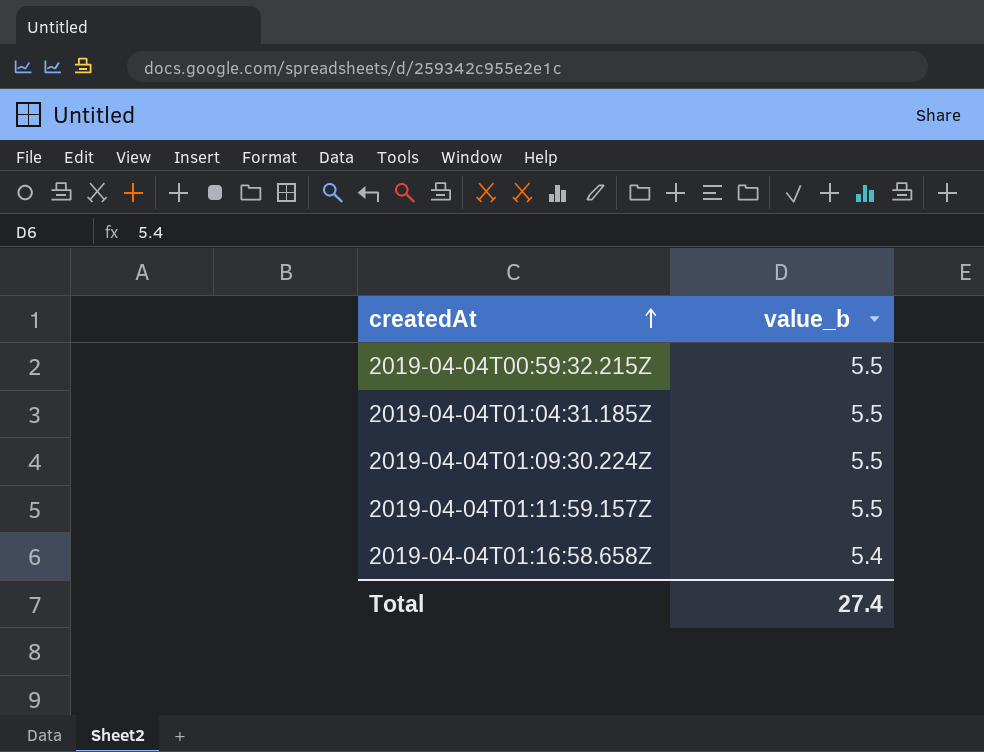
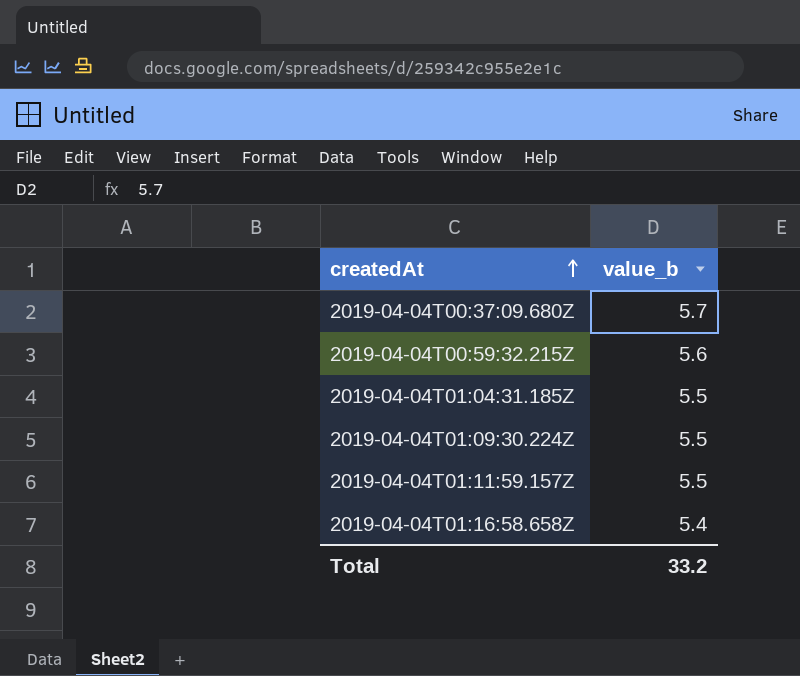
row 2019-04-04T00:37:09.680Z: none -> 5.7
2019-04-04T00:59:32.215Z | value_b: 5.5 -> 5.6
Total | value_b: 27.4 -> 33.2

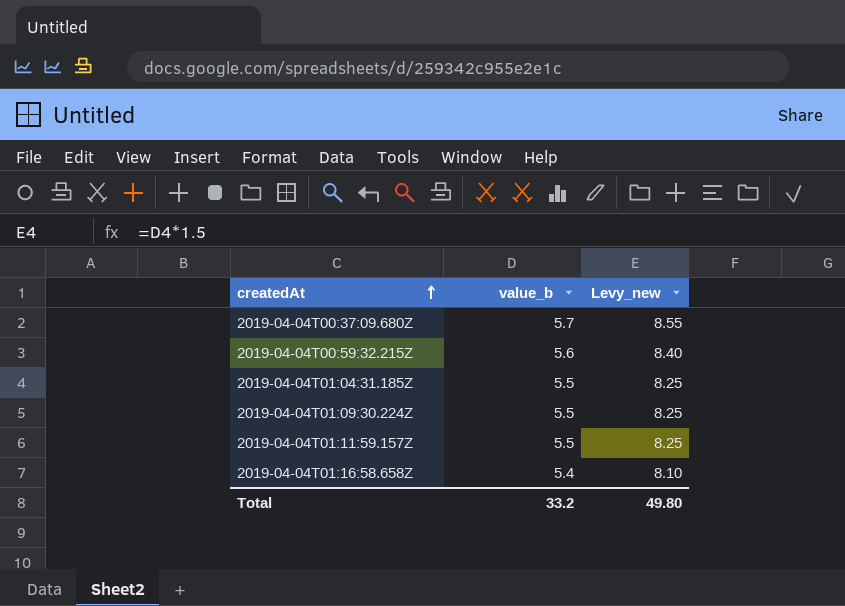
column Levy_new | formula: none -> [value_b] * 1.5

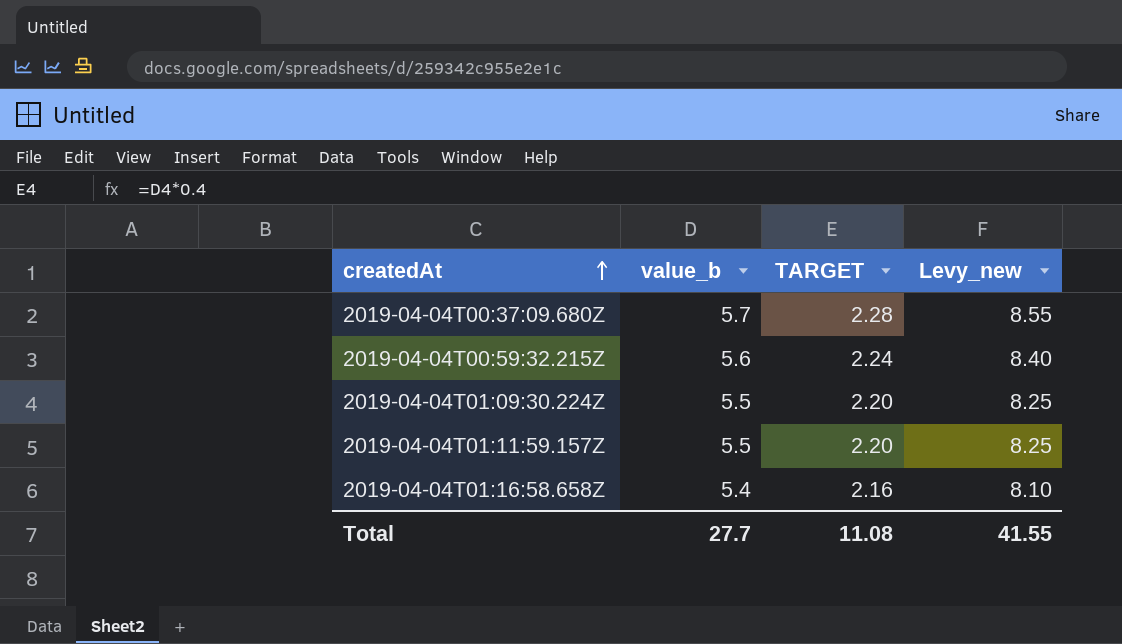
column TARGET | formula: none -> [value_b] * 0.4
row 2019-04-04T01:04:31.185Z: 5.5 | 8.25 -> none
Total | value_b: 33.2 -> 27.7
Total | Levy_new: 49.80 -> 41.55

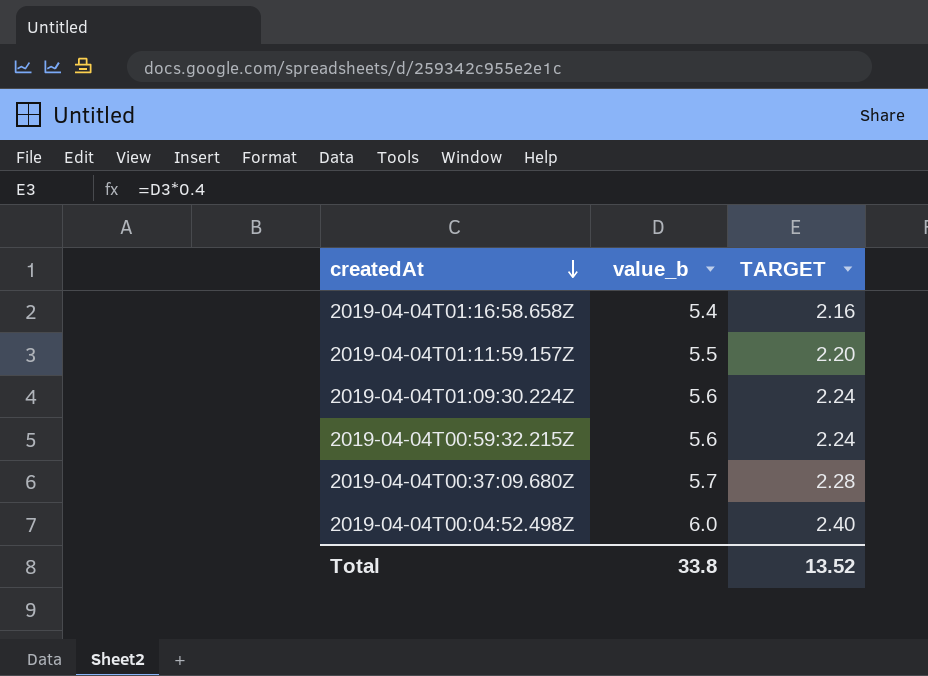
row order: createdAt ascending -> createdAt descending
column Levy_new | formula: [value_b] * 1.5 -> none
2019-04-04T01:09:30.224Z | value_b: 5.5 -> 5.6
2019-04-04T01:09:30.224Z | TARGET: 2.20 -> 2.24
row 2019-04-04T00:04:52.498Z: none -> 6.0 | 2.40
Total | value_b: 27.7 -> 33.8
Total | TARGET: 11.08 -> 13.52

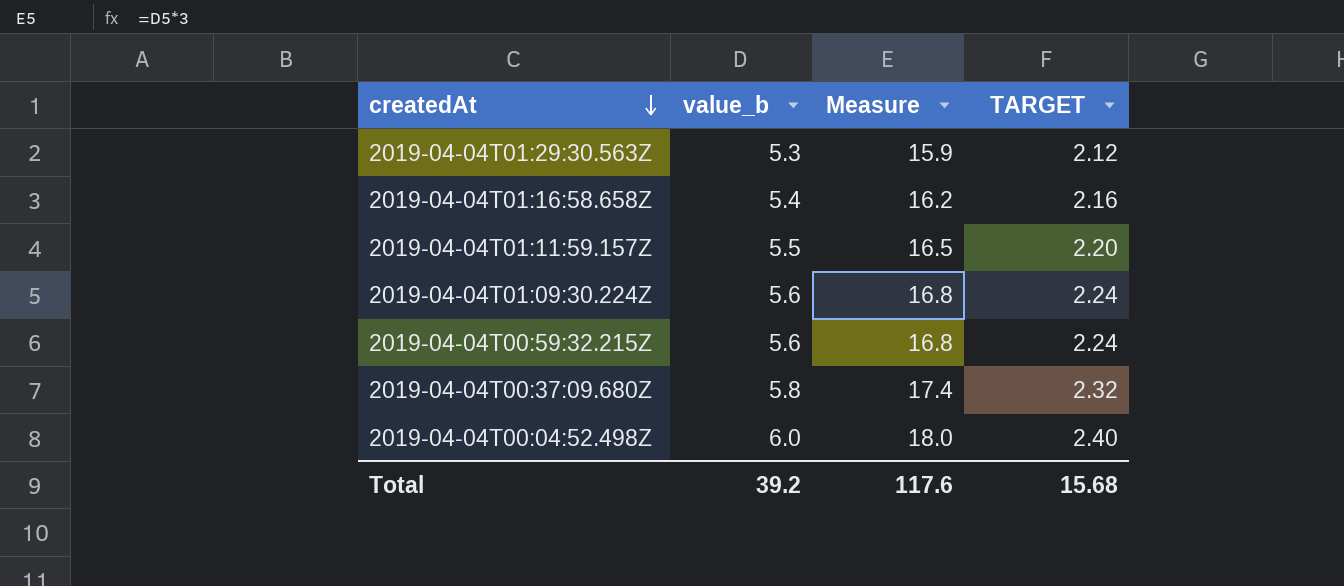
column Measure | formula: none -> [value_b] * 3
row 2019-04-04T01:29:30.563Z: none -> 5.3 | 15.9 | 2.12
2019-04-04T00:37:09.680Z | value_b: 5.7 -> 5.8
2019-04-04T00:37:09.680Z | TARGET: 2.28 -> 2.32
Total | value_b: 33.8 -> 39.2
Total | TARGET: 13.52 -> 15.68

